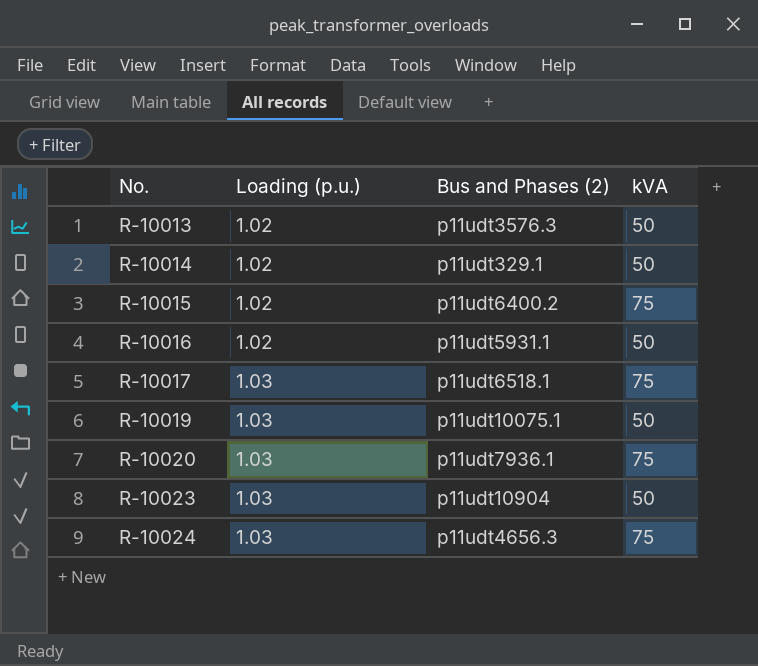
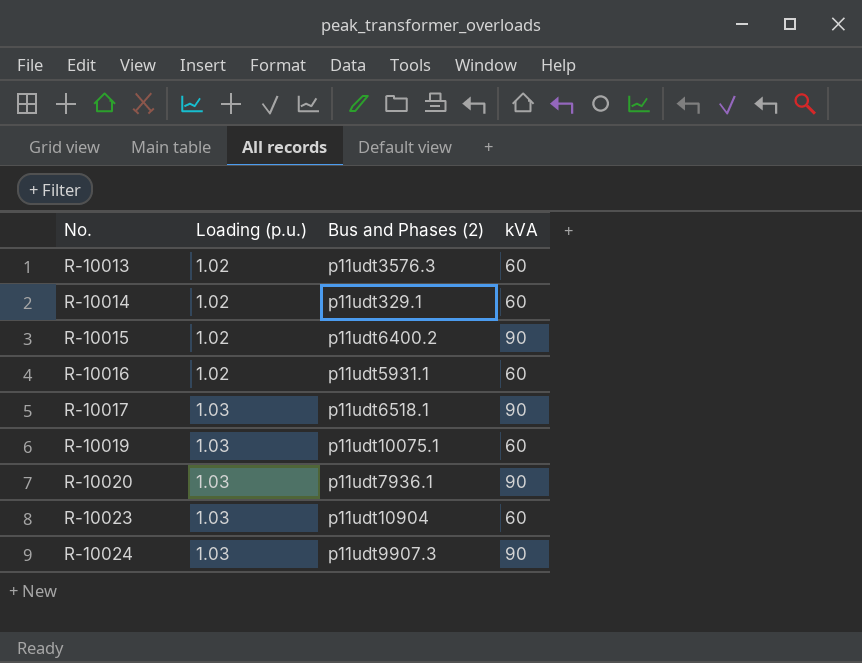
R-10013 | kVA: 50 -> 60
R-10014 | kVA: 50 -> 60
R-10015 | kVA: 75 -> 90
R-10016 | kVA: 50 -> 60
R-10017 | kVA: 75 -> 90
R-10019 | kVA: 50 -> 60
R-10020 | kVA: 75 -> 90
R-10023 | kVA: 50 -> 60
R-10024 | Bus and Phases (2): p11udt4656.3 -> p11udt9907.3
R-10024 | kVA: 75 -> 90

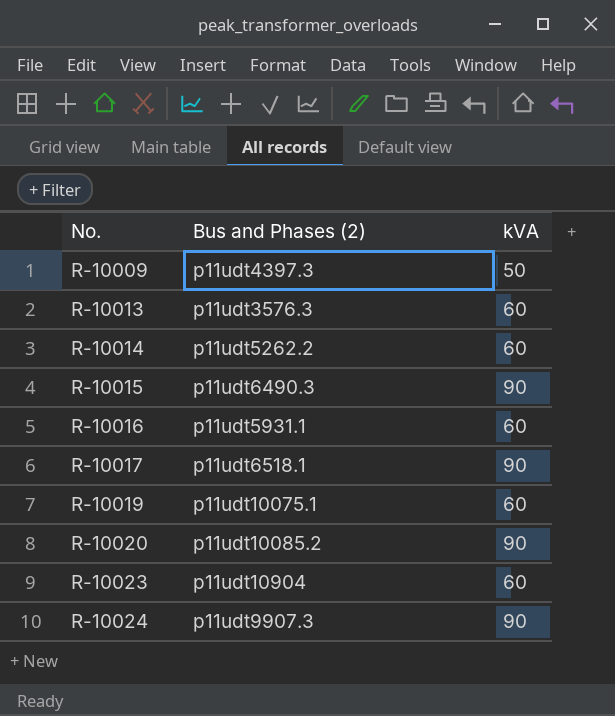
column Loading (p.u.) | position: 2 -> none
row R-10009: none -> p11udt4397.3 | 50
R-10014 | Bus and Phases (2): p11udt329.1 -> p11udt5262.2
R-10015 | Bus and Phases (2): p11udt6400.2 -> p11udt6490.3
R-10020 | Bus and Phases (2): p11udt7936.1 -> p11udt10085.2

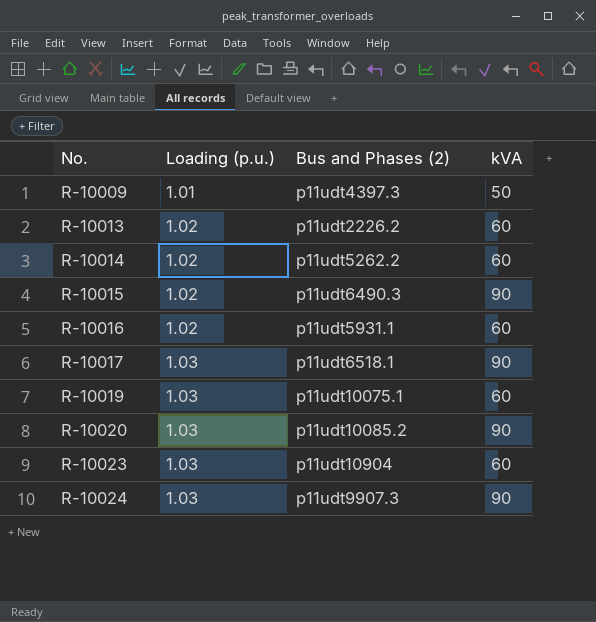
column Loading (p.u.) | position: none -> 2
R-10013 | Bus and Phases (2): p11udt3576.3 -> p11udt2226.2

